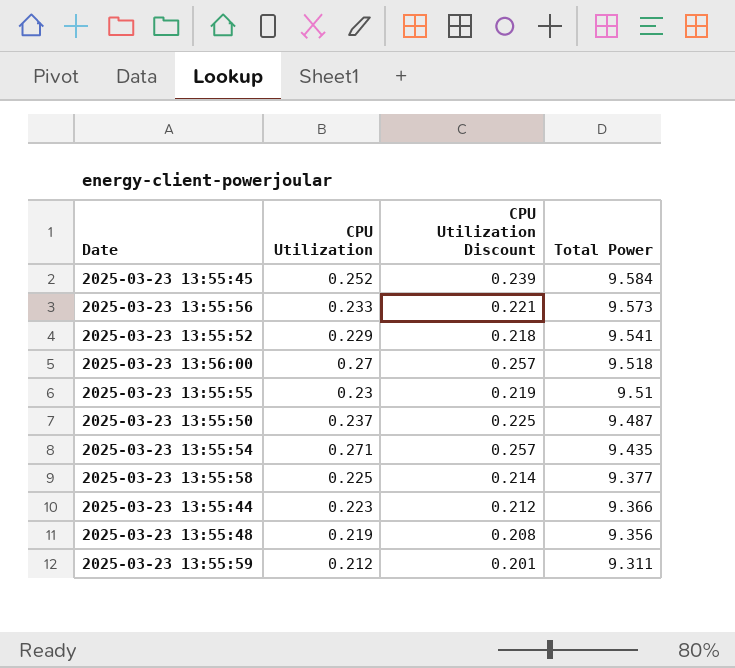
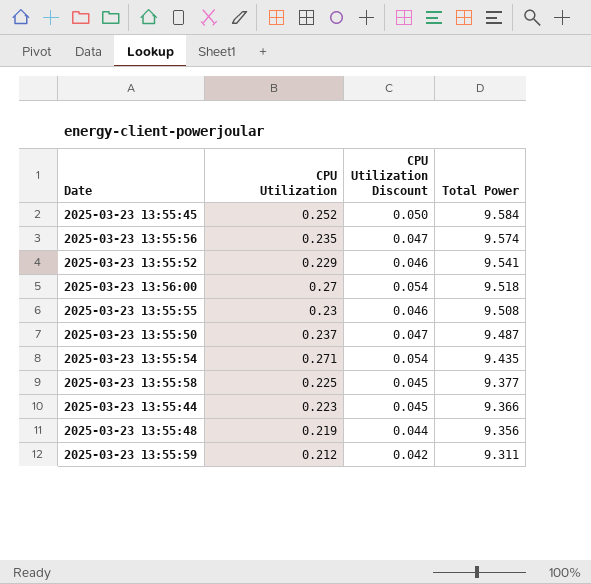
column CPU Utilization Discount | formula: [CPU Utilization] * 0.95 -> [CPU Utilization] * 0.2
2025-03-23 13:55:56 | CPU Utilization: 0.233 -> 0.235
2025-03-23 13:55:56 | Total Power: 9.573 -> 9.574
2025-03-23 13:55:55 | Total Power: 9.51 -> 9.508

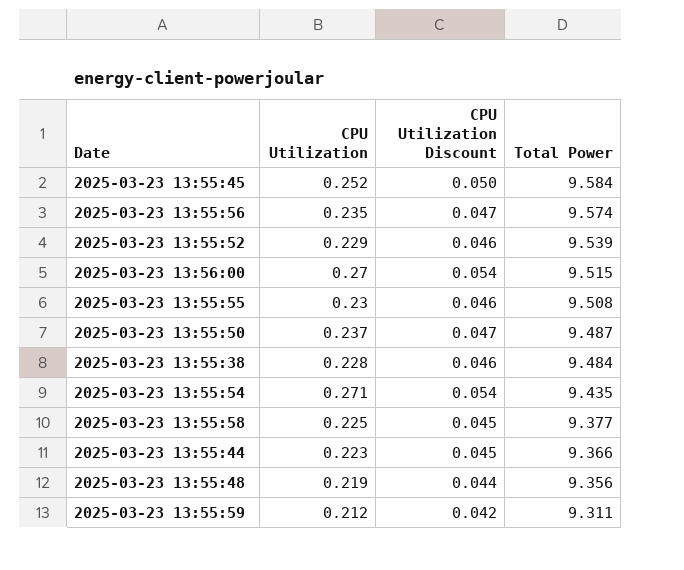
2025-03-23 13:55:52 | Total Power: 9.541 -> 9.539
2025-03-23 13:56:00 | Total Power: 9.518 -> 9.515
row 2025-03-23 13:55:38: none -> 0.228 | 0.046 | 9.484

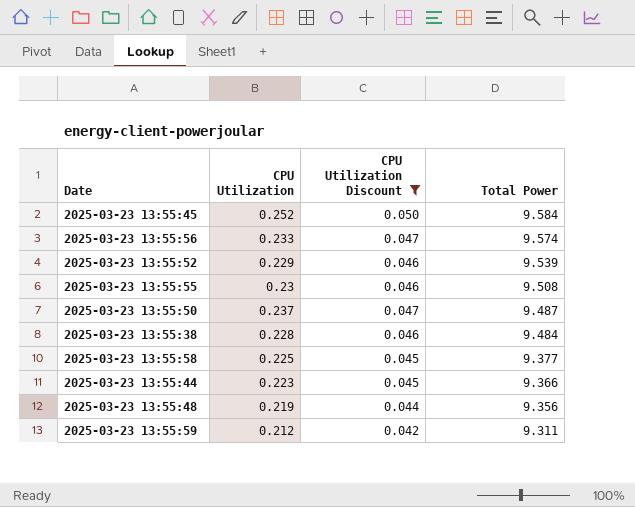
filter: none -> CPU Utilization Discount != 0.054
2025-03-23 13:55:56 | CPU Utilization: 0.235 -> 0.233

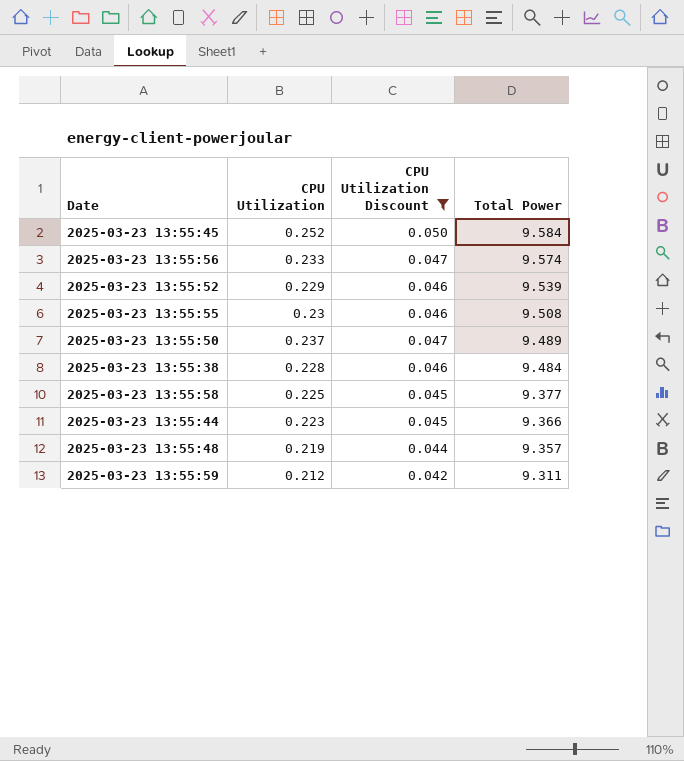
2025-03-23 13:55:50 | Total Power: 9.487 -> 9.489
2025-03-23 13:55:48 | Total Power: 9.356 -> 9.357

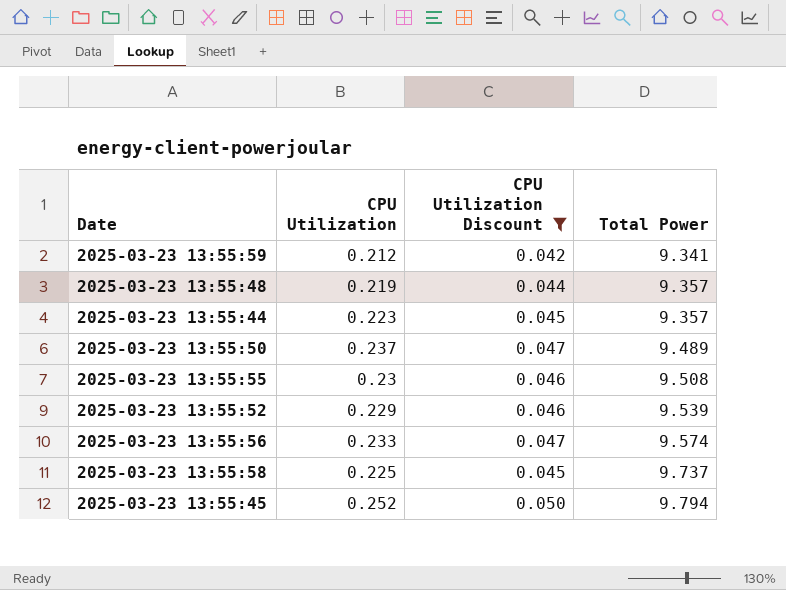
row order: Total Power descending -> Total Power ascending
row 2025-03-23 13:55:38: 0.228 | 0.046 | 9.484 -> none
2025-03-23 13:55:59 | Total Power: 9.311 -> 9.341
2025-03-23 13:55:44 | Total Power: 9.366 -> 9.357
2025-03-23 13:55:58 | Total Power: 9.377 -> 9.737
2025-03-23 13:55:45 | Total Power: 9.584 -> 9.794

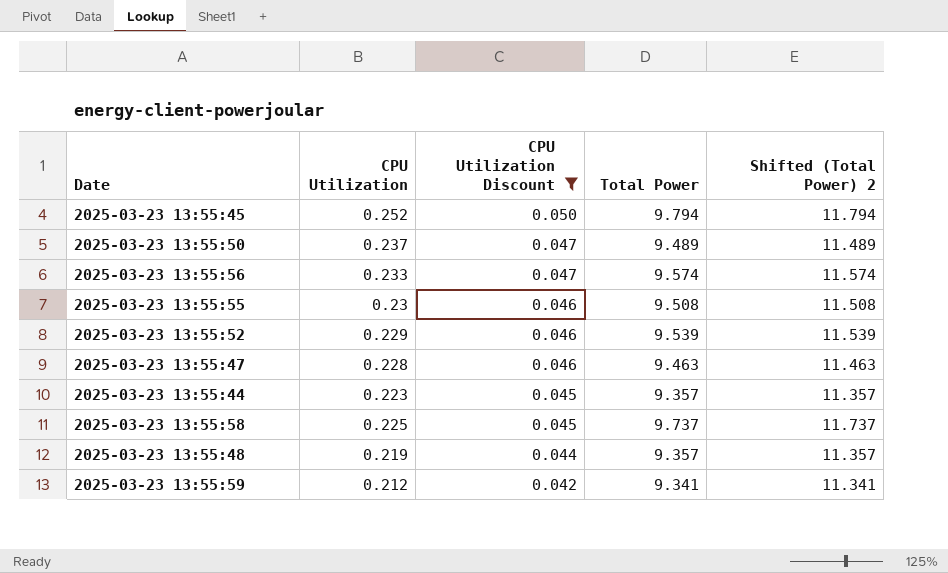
row order: Total Power ascending -> CPU Utilization Discount descending
column Shifted (Total Power) 2 | formula: none -> [Total Power] + 2
row 2025-03-23 13:55:47: none -> 0.228 | 0.046 | 9.463 | 11.463

